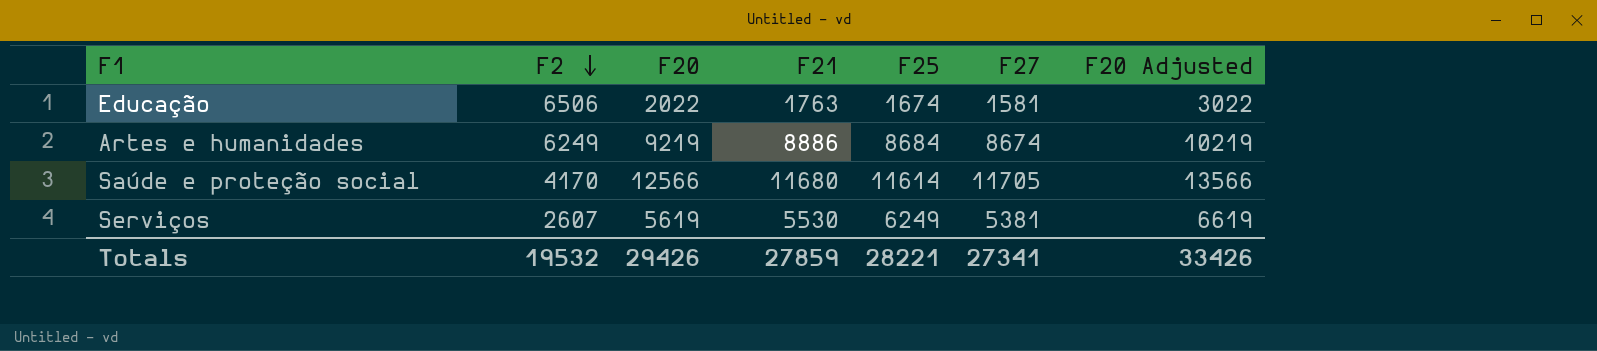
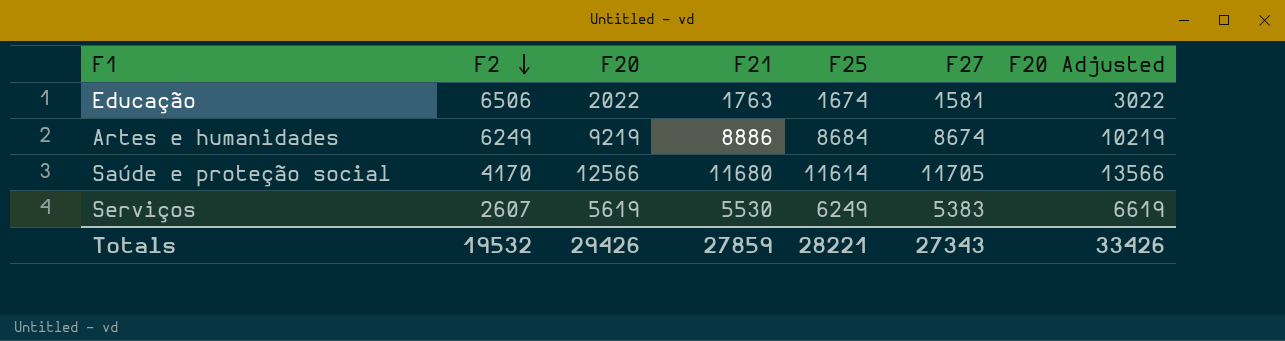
Serviços | F27: 5381 -> 5383
Totals | F27: 27341 -> 27343

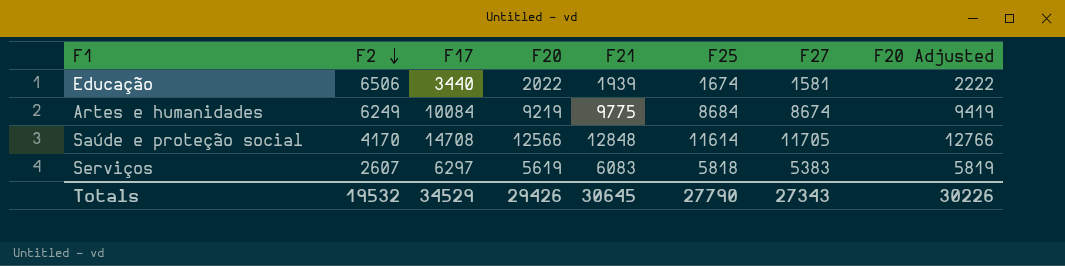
column F17 | position: none -> 3
column F20 Adjusted | formula: [F20] + 1000 -> [F20] + 200
Educação | F21: 1763 -> 1939
Artes e humanidades | F21: 8886 -> 9775
Saúde e proteção social | F21: 11680 -> 12848
Serviços | F21: 5530 -> 6083
Serviços | F25: 6249 -> 5818
Totals | F21: 27859 -> 30645
Totals | F25: 28221 -> 27790
Totals | F20 Adjusted: 33426 -> 30226

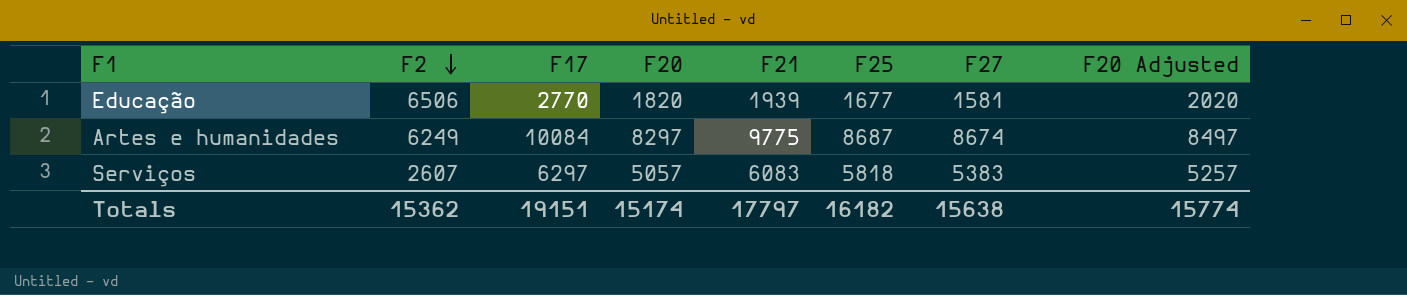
row Saúde e proteção social: 4170 | 14708 | 12566 | 12848 | 11614 | 11705 | 12766 -> none
Educação | F17: 3440 -> 2770
Educação | F20: 2022 -> 1820
Educação | F25: 1674 -> 1677
Educação | F20 Adjusted: 2222 -> 2020
Artes e humanidades | F20: 9219 -> 8297
Artes e humanidades | F25: 8684 -> 8687
Artes e humanidades | F20 Adjusted: 9419 -> 8497
Serviços | F20: 5619 -> 5057
Serviços | F20 Adjusted: 5819 -> 5257
Totals | F2: 19532 -> 15362
Totals | F17: 34529 -> 19151
Totals | F20: 29426 -> 15174
Totals | F21: 30645 -> 17797
Totals | F25: 27790 -> 16182
Totals | F27: 27343 -> 15638
Totals | F20 Adjusted: 30226 -> 15774

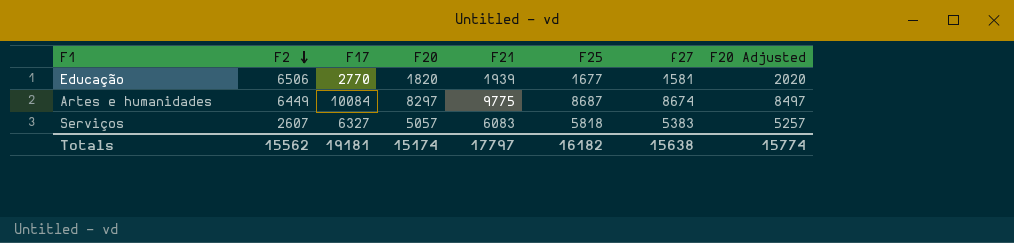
column name: F27 -> f27
Artes e humanidades | F2: 6249 -> 6449
Serviços | F17: 6297 -> 6327
Totals | F2: 15362 -> 15562
Totals | F17: 19151 -> 19181

